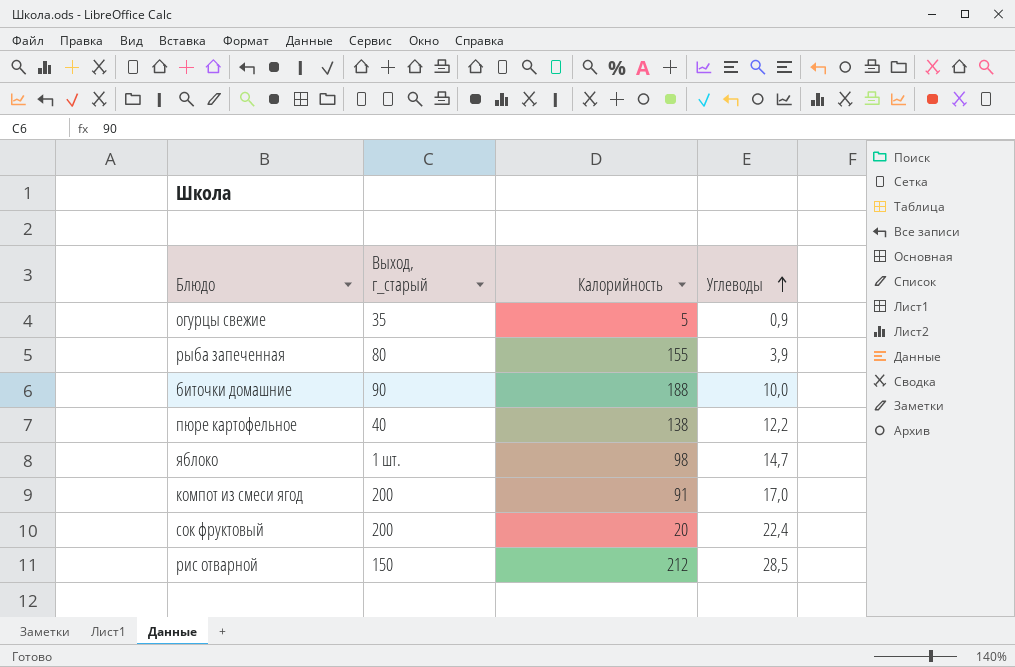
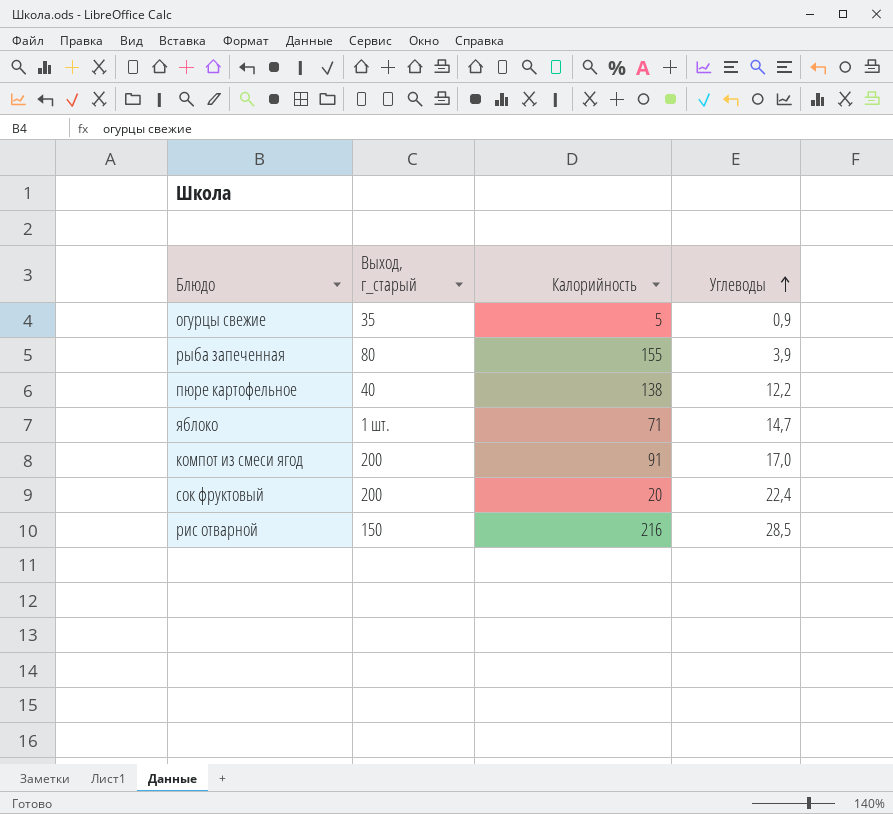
row биточки домашние: 90 | 188 | 10,0 -> none
яблоко | Калорийность: 98 -> 71
рис отварной | Калорийность: 212 -> 216

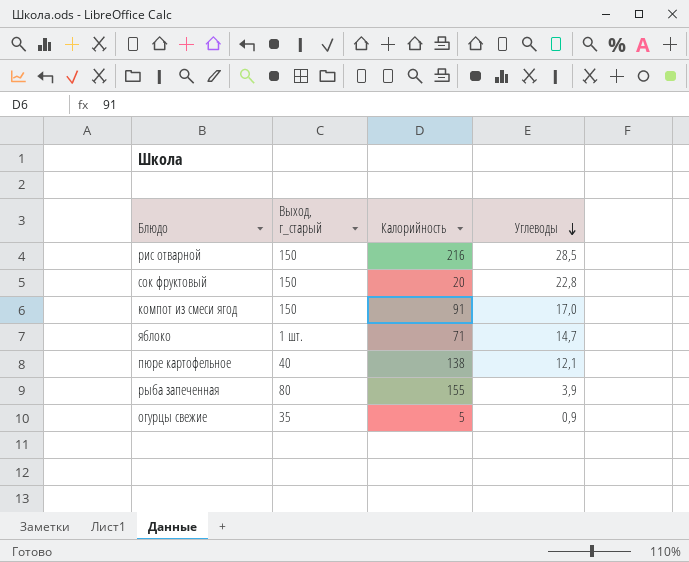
row order: Углеводы ascending -> Углеводы descending
сок фруктовый | Выход, г_старый: 200 -> 150
сок фруктовый | Углеводы: 22,4 -> 22,8
компот из смеси ягод | Выход, г_старый: 200 -> 150
пюре картофельное | Углеводы: 12,2 -> 12,1

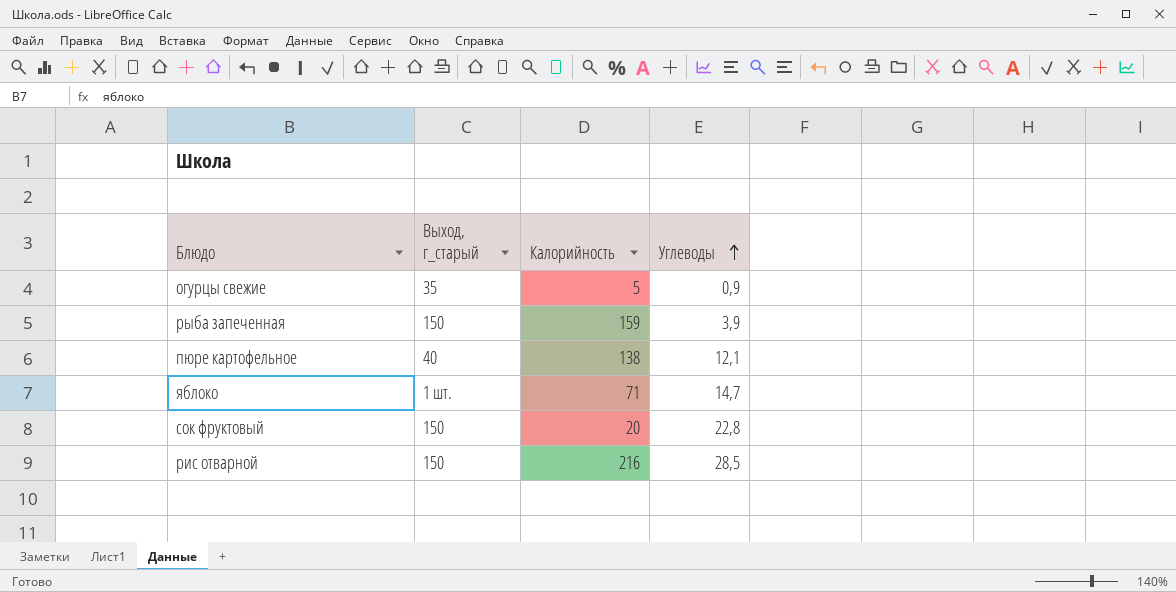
row order: Углеводы descending -> Углеводы ascending
row компот из смеси ягод: 150 | 91 | 17,0 -> none
рыба запеченная | Выход, г_старый: 80 -> 150
рыба запеченная | Калорийность: 155 -> 159

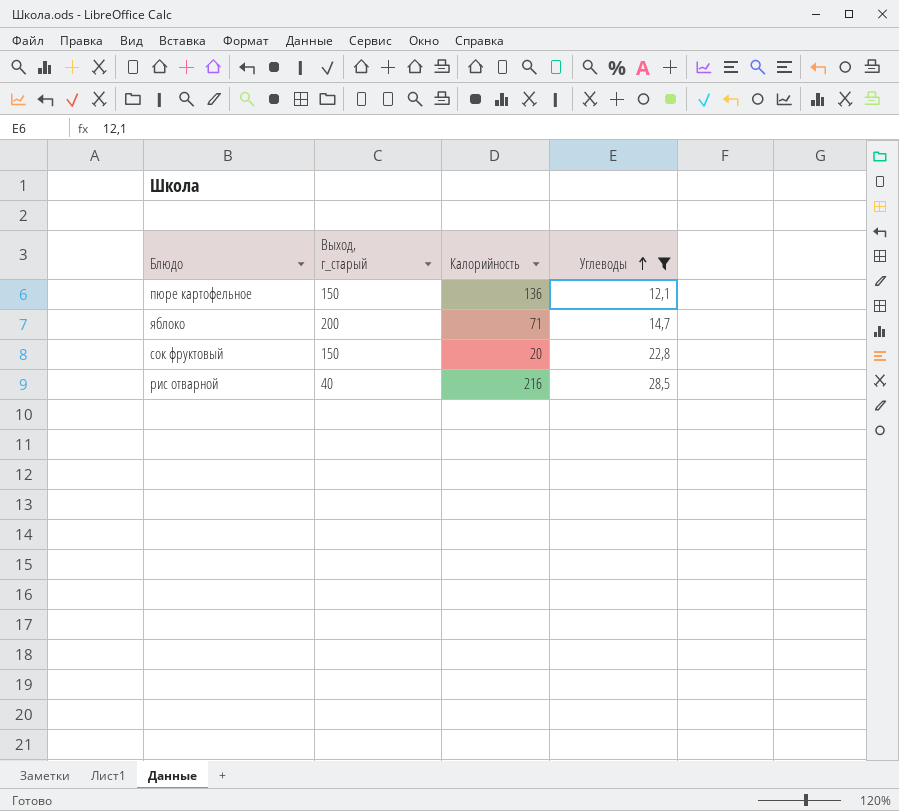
filter: none -> Углеводы >= 12,1
пюре картофельное | Выход, г_старый: 40 -> 150
пюре картофельное | Калорийность: 138 -> 136
яблоко | Выход, г_старый: 1 шт. -> 200
рис отварной | Выход, г_старый: 150 -> 40

